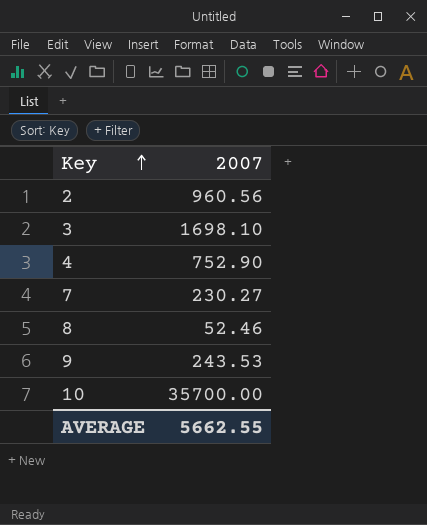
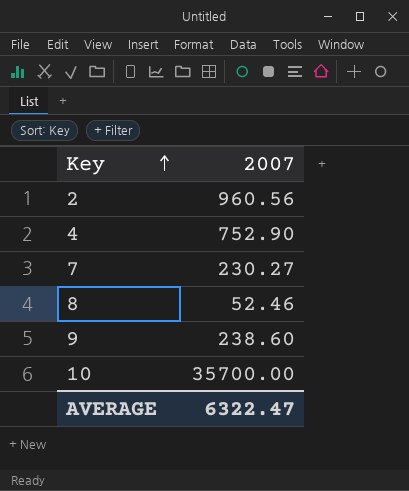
row 3: 1698.10 -> none
9 | 2007: 243.53 -> 238.60
AVERAGE | 2007: 5662.55 -> 6322.47

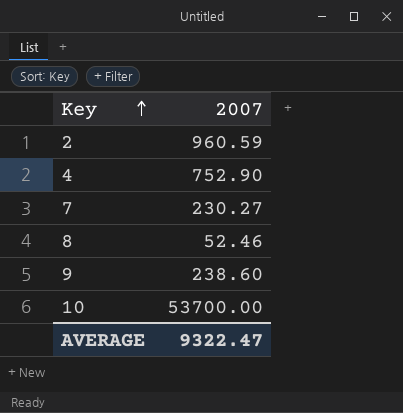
2 | 2007: 960.56 -> 960.59
10 | 2007: 35700.00 -> 53700.00
AVERAGE | 2007: 6322.47 -> 9322.47

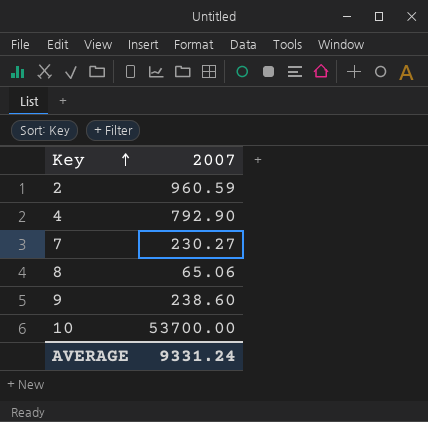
4 | 2007: 752.90 -> 792.90
8 | 2007: 52.46 -> 65.06
AVERAGE | 2007: 9322.47 -> 9331.24

